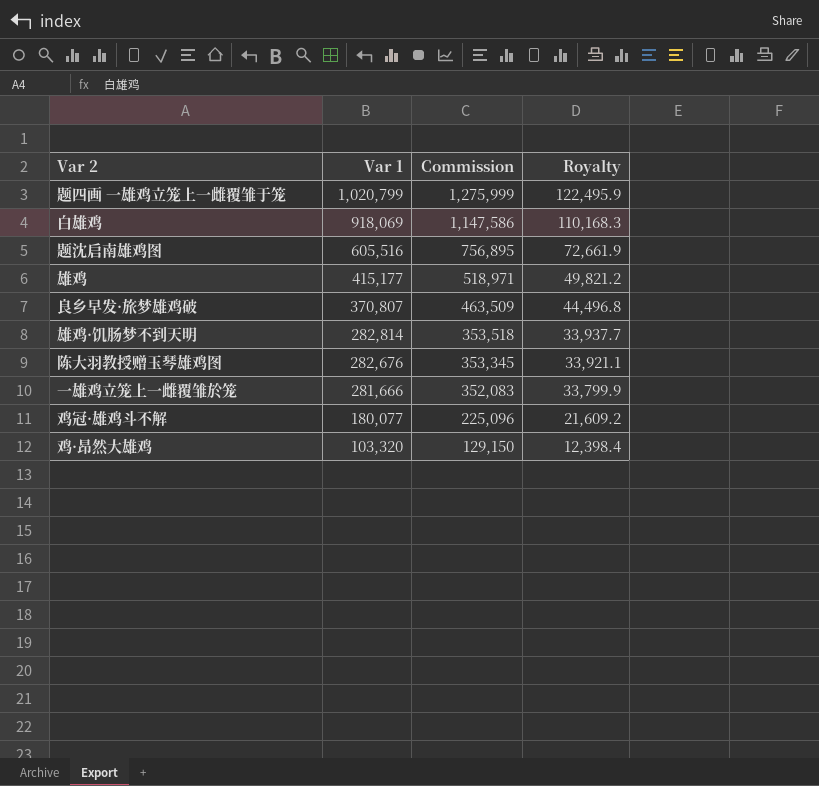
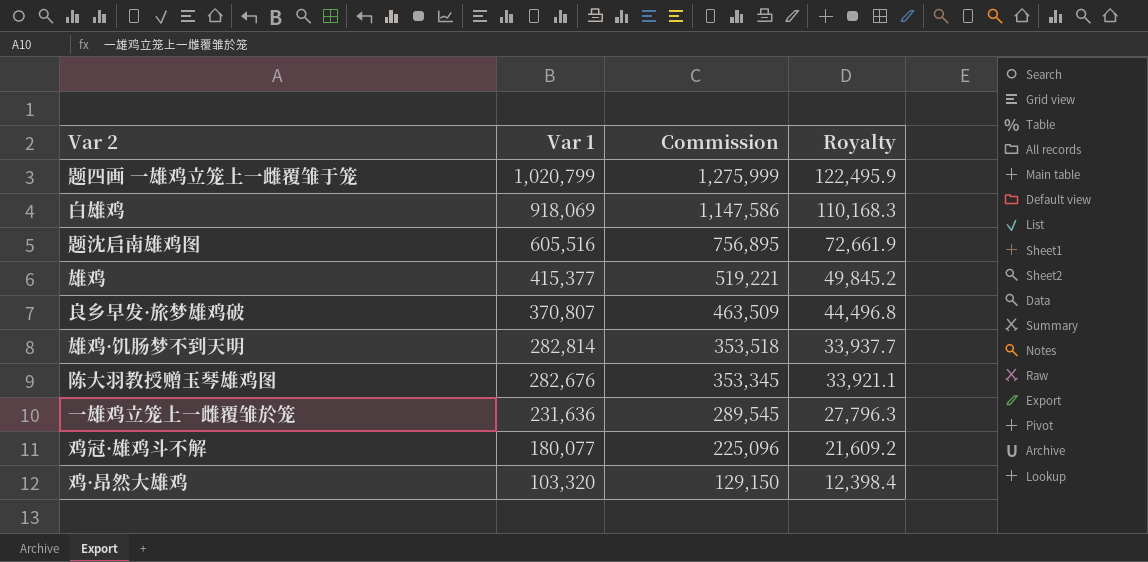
雄鸡 | Var 1: 415,177 -> 415,377
雄鸡 | Commission: 518,971 -> 519,221
雄鸡 | Royalty: 49,821.2 -> 49,845.2
一雄鸡立笼上一雌覆雏於笼 | Var 1: 281,666 -> 231,636
一雄鸡立笼上一雌覆雏於笼 | Commission: 352,083 -> 289,545
一雄鸡立笼上一雌覆雏於笼 | Royalty: 33,799.9 -> 27,796.3

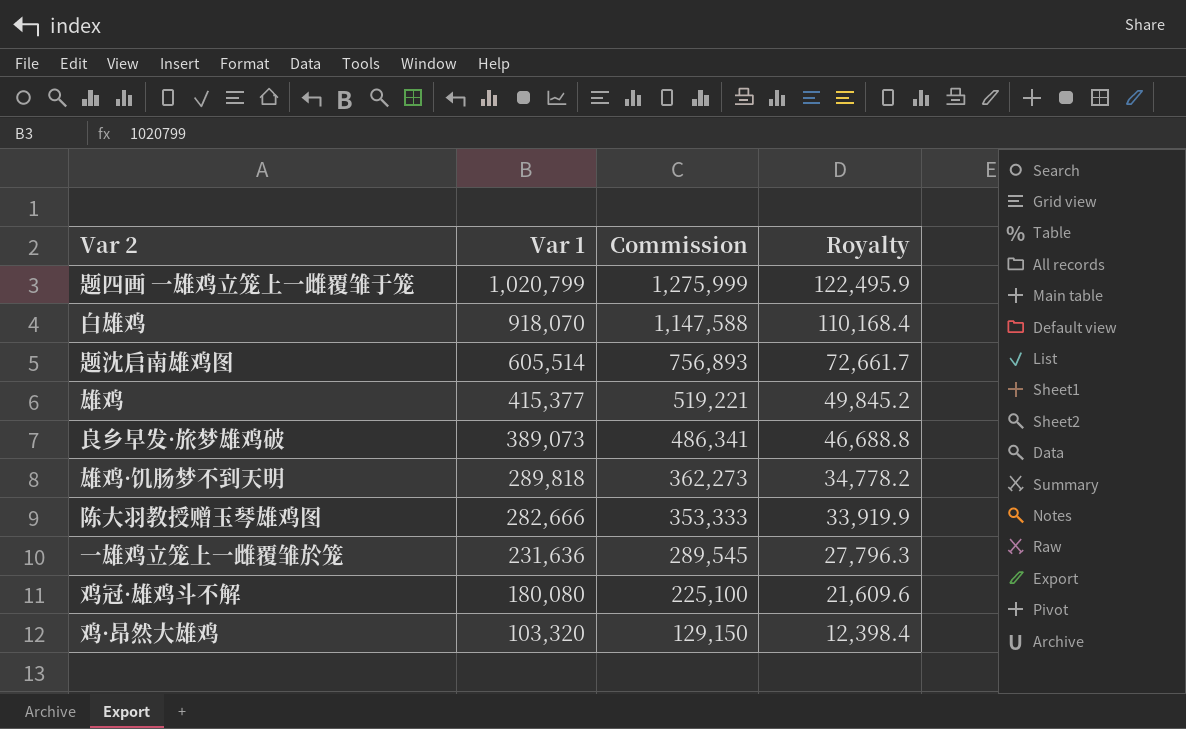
白雄鸡 | Var 1: 918,069 -> 918,070
白雄鸡 | Commission: 1,147,586 -> 1,147,588
白雄鸡 | Royalty: 110,168.3 -> 110,168.4
题沈启南雄鸡图 | Var 1: 605,516 -> 605,514
题沈启南雄鸡图 | Commission: 756,895 -> 756,893
题沈启南雄鸡图 | Royalty: 72,661.9 -> 72,661.7
良乡早发·旅梦雄鸡破 | Var 1: 370,807 -> 389,073
良乡早发·旅梦雄鸡破 | Commission: 463,509 -> 486,341
良乡早发·旅梦雄鸡破 | Royalty: 44,496.8 -> 46,688.8
雄鸡·饥肠梦不到天明 | Var 1: 282,814 -> 289,818
雄鸡·饥肠梦不到天明 | Commission: 353,518 -> 362,273
雄鸡·饥肠梦不到天明 | Royalty: 33,937.7 -> 34,778.2
陈大羽教授赠玉琴雄鸡图 | Var 1: 282,676 -> 282,666
陈大羽教授赠玉琴雄鸡图 | Commission: 353,345 -> 353,333
陈大羽教授赠玉琴雄鸡图 | Royalty: 33,921.1 -> 33,919.9
鸡冠·雄鸡斗不解 | Var 1: 180,077 -> 180,080
鸡冠·雄鸡斗不解 | Commission: 225,096 -> 225,100
鸡冠·雄鸡斗不解 | Royalty: 21,609.2 -> 21,609.6

